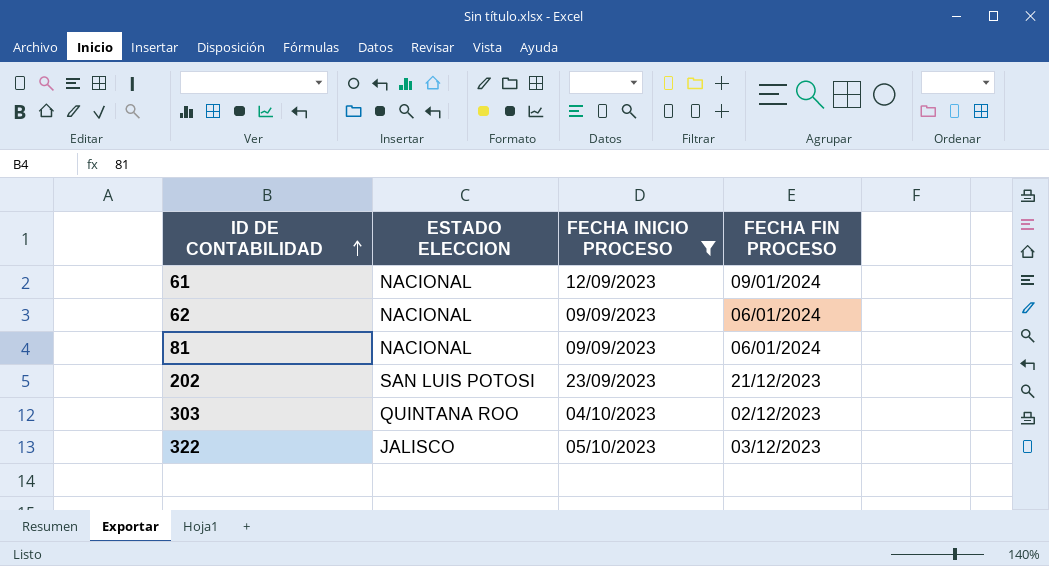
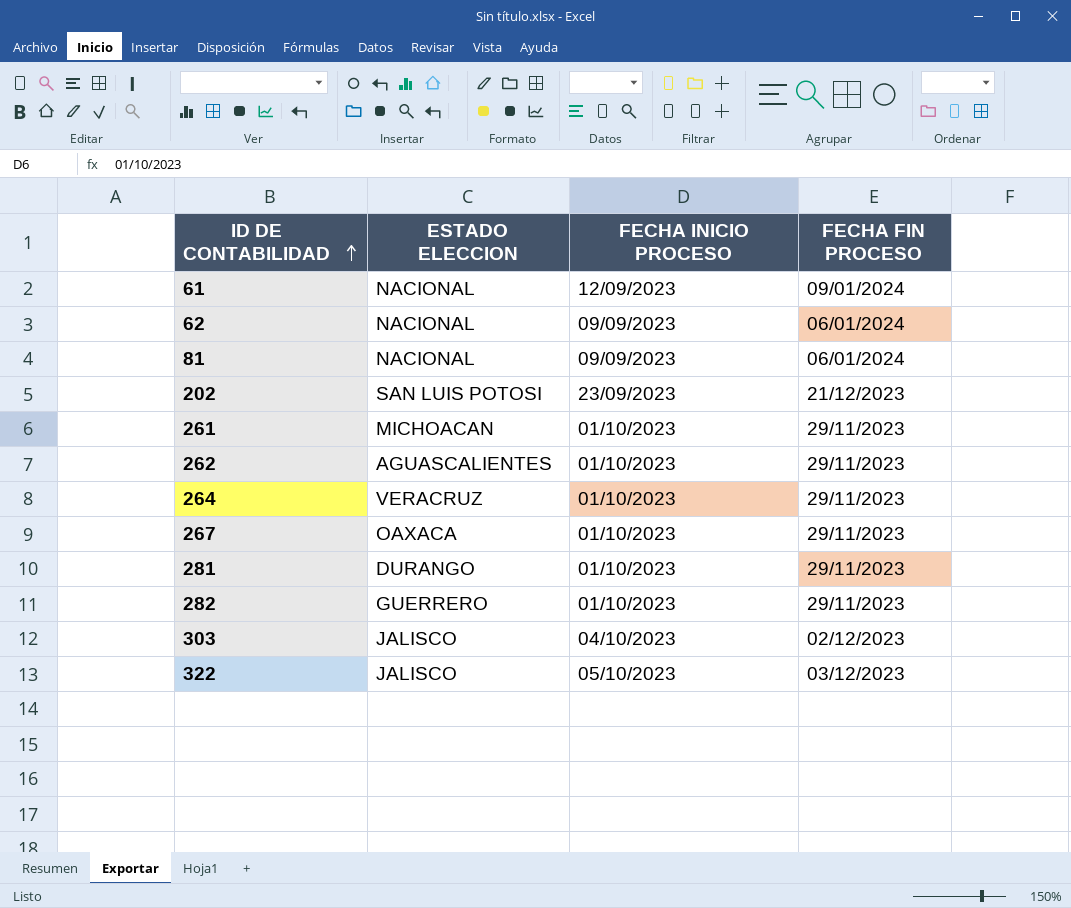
filter: FECHA INICIO PROCESO != 01/10/2023 -> none
303 | ESTADO ELECCION: QUINTANA ROO -> JALISCO

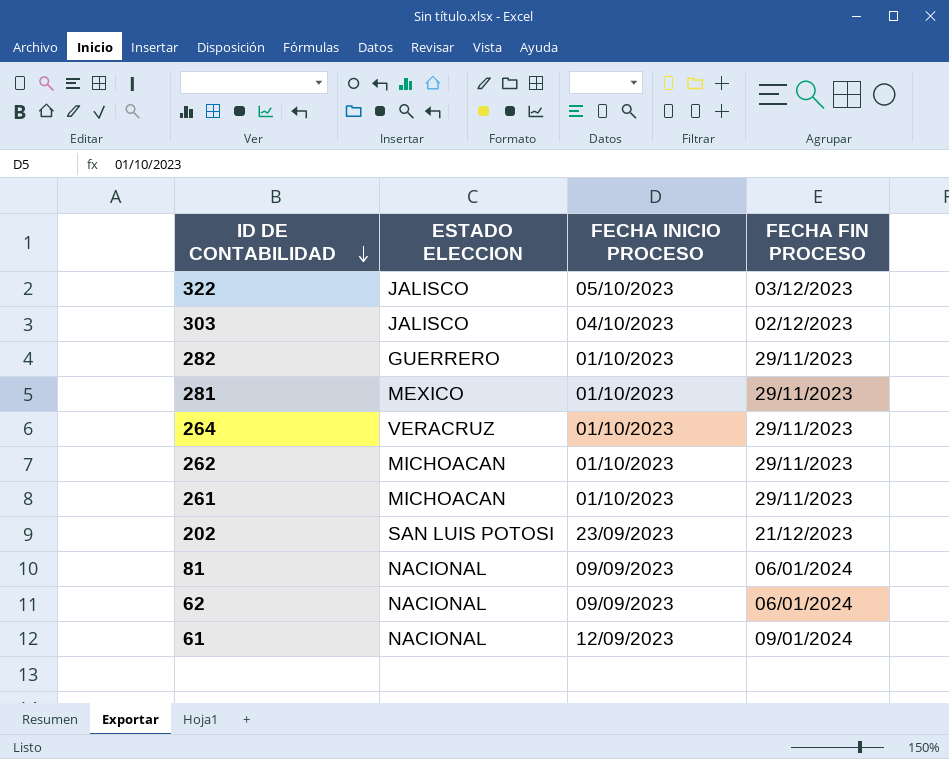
row order: ID DE CONTABILIDAD ascending -> ID DE CONTABILIDAD descending
row 267: OAXACA | 01/10/2023 | 29/11/2023 -> none
281 | ESTADO ELECCION: DURANGO -> MEXICO
262 | ESTADO ELECCION: AGUASCALIENTES -> MICHOACAN

